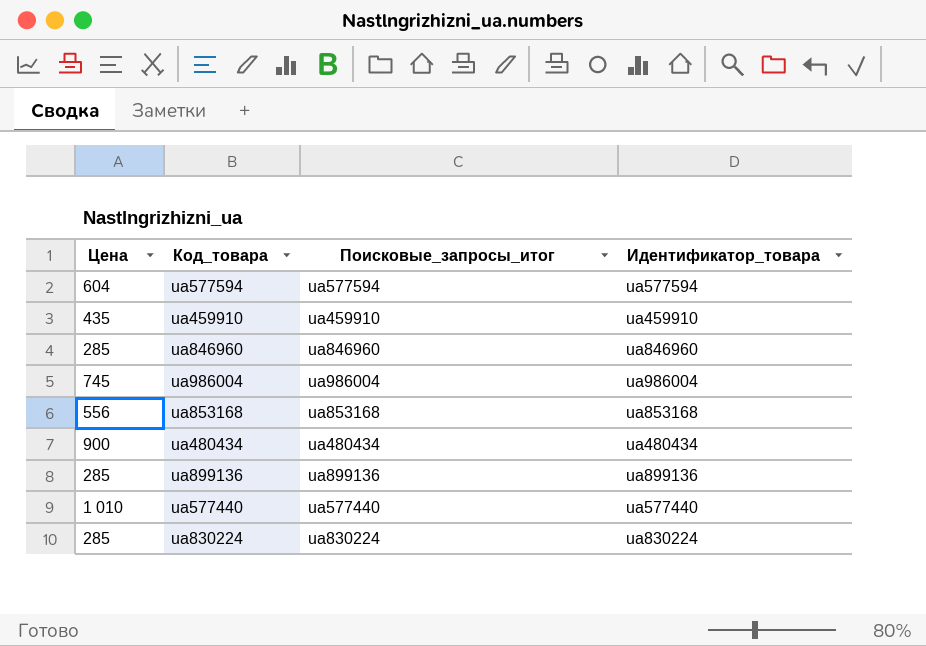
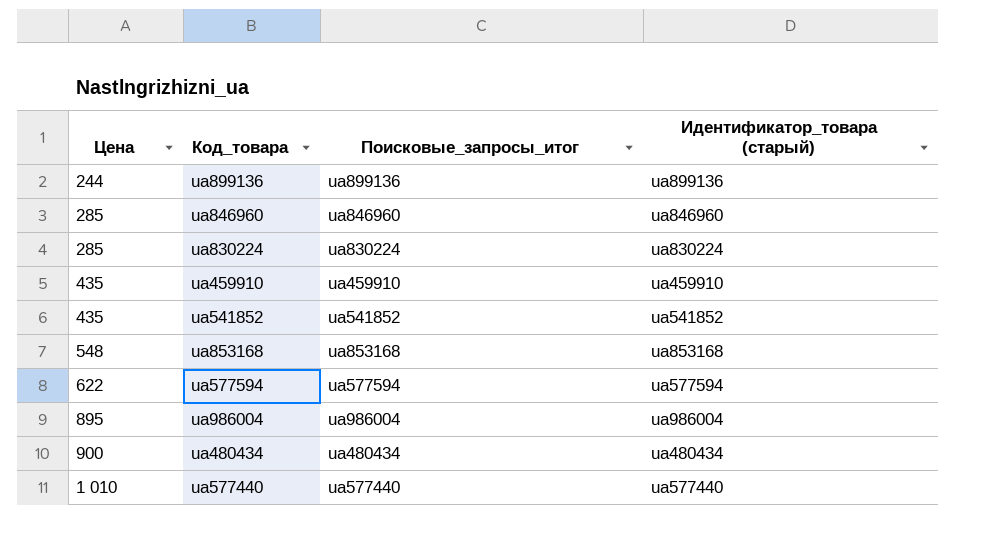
row order: none -> Цена ascending
column name: Идентификатор_товара -> Идентификатор_товара (старый)
ua899136 | Цена: 285 -> 244
row ua541852: none -> 435 | ua541852 | ua541852
ua853168 | Цена: 556 -> 548
ua577594 | Цена: 604 -> 622
ua986004 | Цена: 745 -> 895

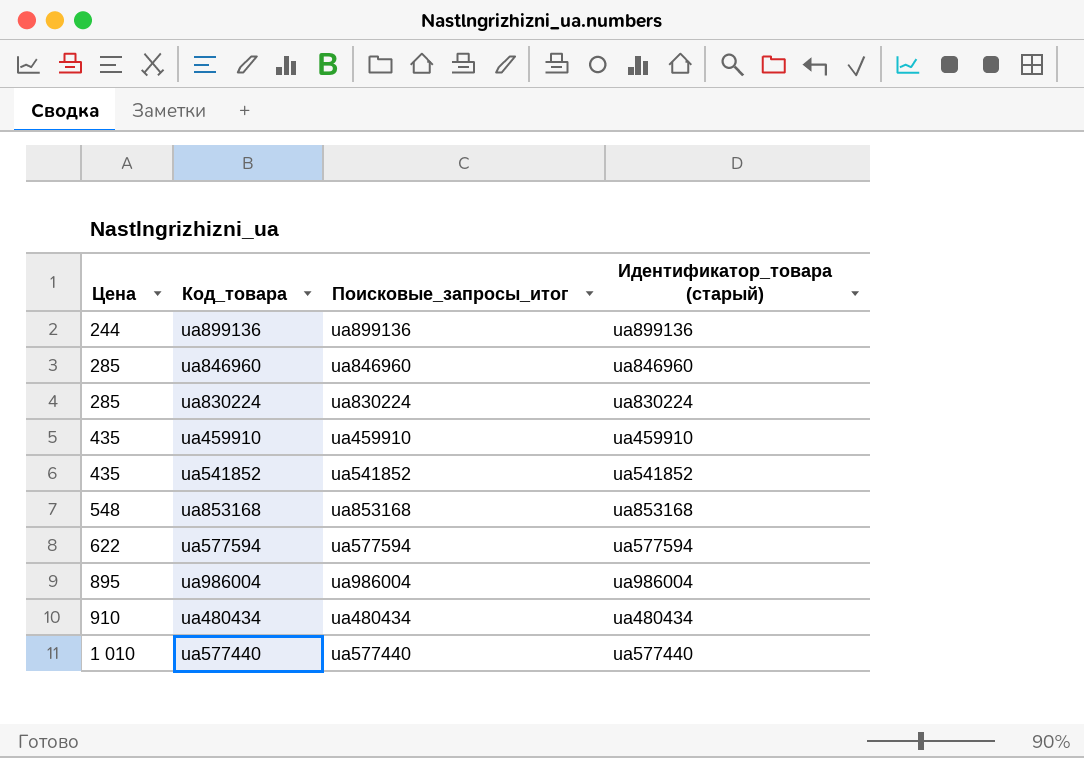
ua480434 | Цена: 900 -> 910

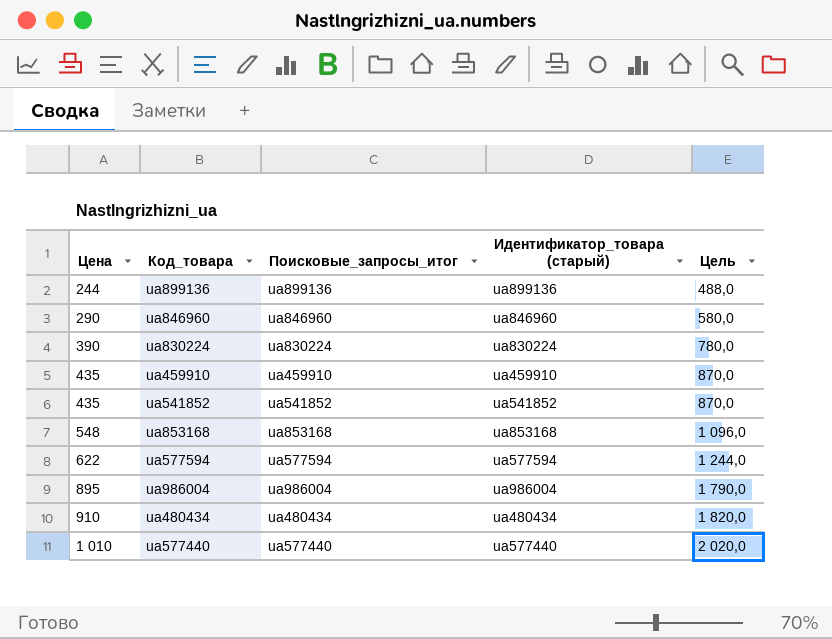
column Цель | formula: none -> [Цена] * 2
ua846960 | Цена: 285 -> 290
ua830224 | Цена: 285 -> 390

